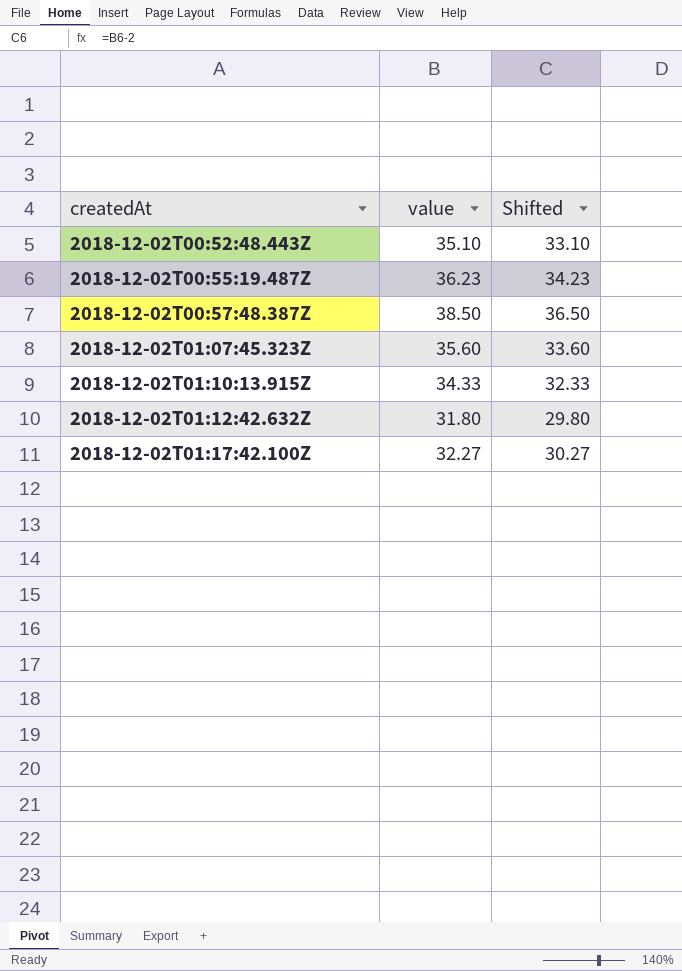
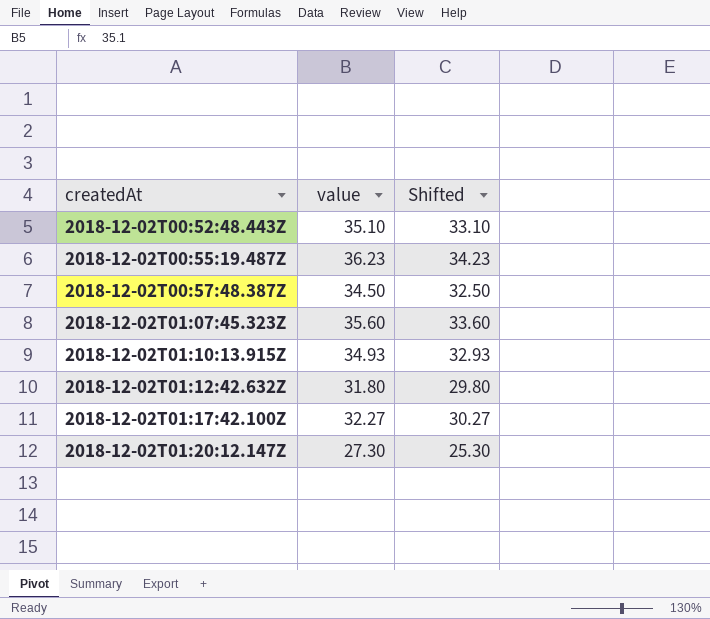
2018-12-02T00:57:48.387Z | value: 38.50 -> 34.50
2018-12-02T00:57:48.387Z | Shifted: 36.50 -> 32.50
2018-12-02T01:10:13.915Z | value: 34.33 -> 34.93
2018-12-02T01:10:13.915Z | Shifted: 32.33 -> 32.93
row 2018-12-02T01:20:12.147Z: none -> 27.30 | 25.30

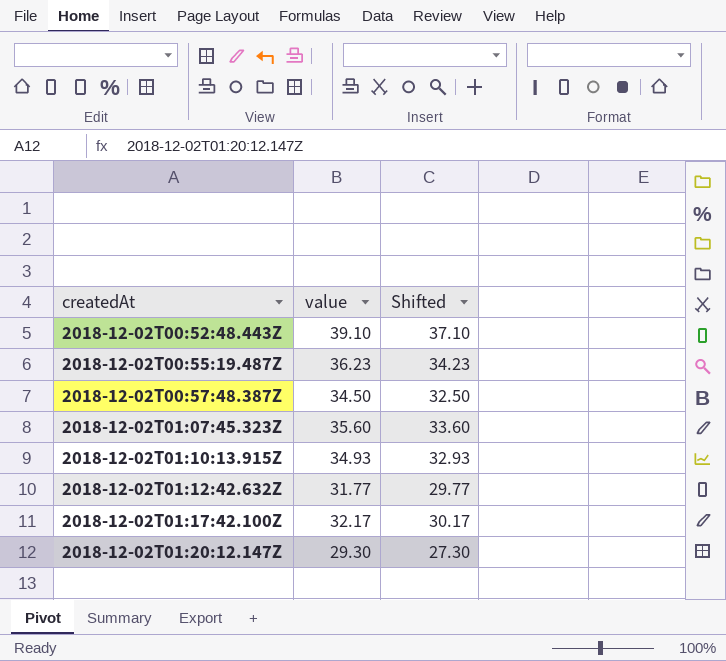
2018-12-02T00:52:48.443Z | value: 35.10 -> 39.10
2018-12-02T00:52:48.443Z | Shifted: 33.10 -> 37.10
2018-12-02T01:12:42.632Z | value: 31.80 -> 31.77
2018-12-02T01:12:42.632Z | Shifted: 29.80 -> 29.77
2018-12-02T01:17:42.100Z | value: 32.27 -> 32.17
2018-12-02T01:17:42.100Z | Shifted: 30.27 -> 30.17
2018-12-02T01:20:12.147Z | value: 27.30 -> 29.30
2018-12-02T01:20:12.147Z | Shifted: 25.30 -> 27.30

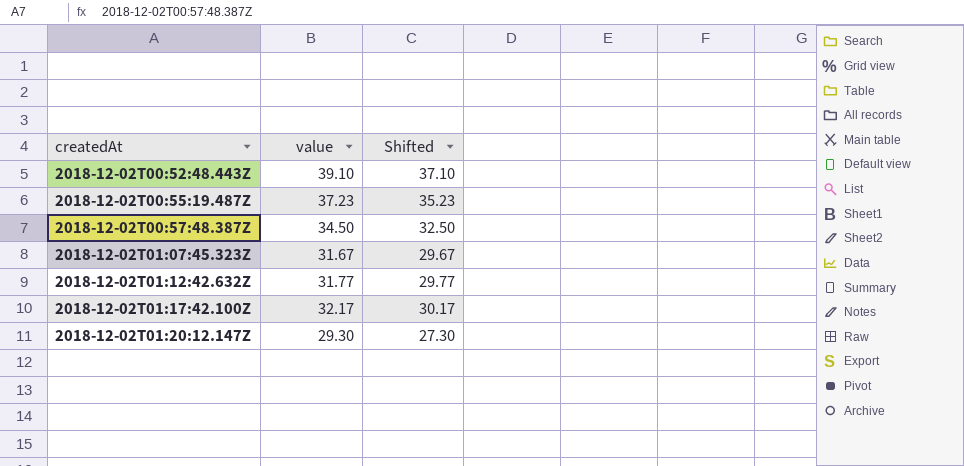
row 2018-12-02T01:10:13.915Z: 34.93 | 32.93 -> none
2018-12-02T00:55:19.487Z | value: 36.23 -> 37.23
2018-12-02T00:55:19.487Z | Shifted: 34.23 -> 35.23
2018-12-02T01:07:45.323Z | value: 35.60 -> 31.67
2018-12-02T01:07:45.323Z | Shifted: 33.60 -> 29.67

